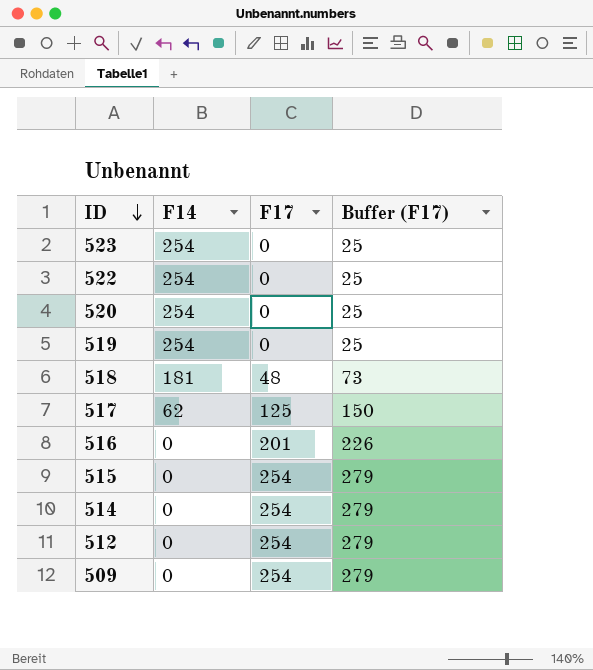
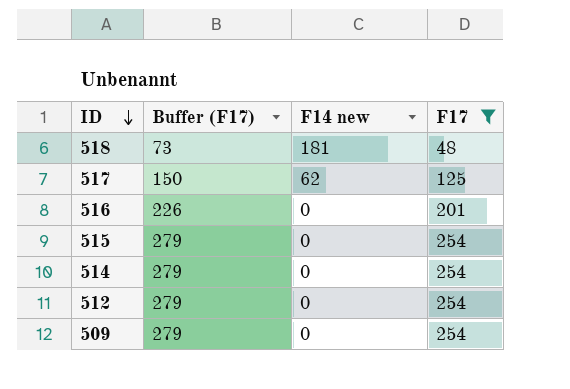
filter: none -> F17 != 0
column Buffer (F17) | position: 4 -> 2
column name: F14 -> F14 new

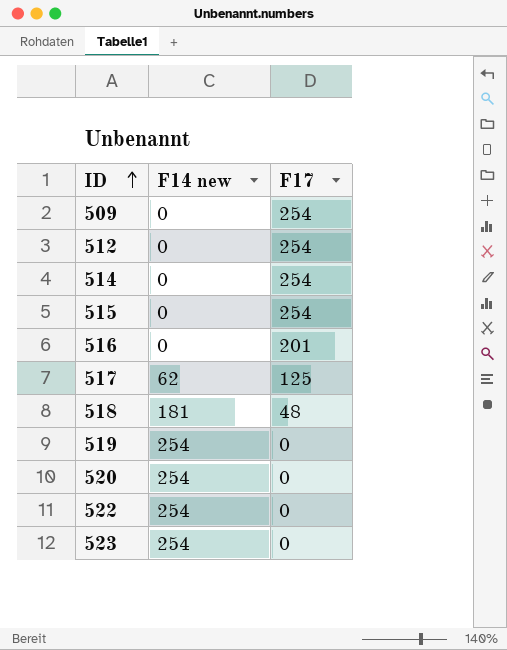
filter: F17 != 0 -> none
row order: ID descending -> ID ascending
column Buffer (F17) | formula: [F17] + 25 -> none

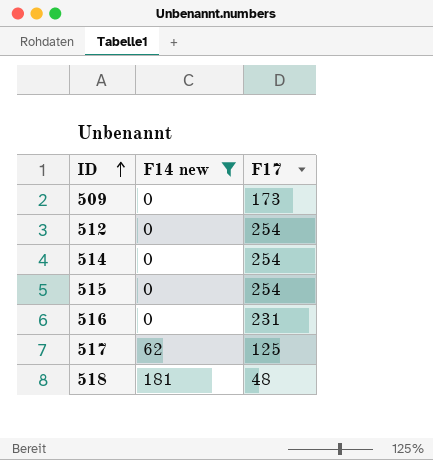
filter: none -> F14 new != 254
509 | F17: 254 -> 173
516 | F17: 201 -> 231

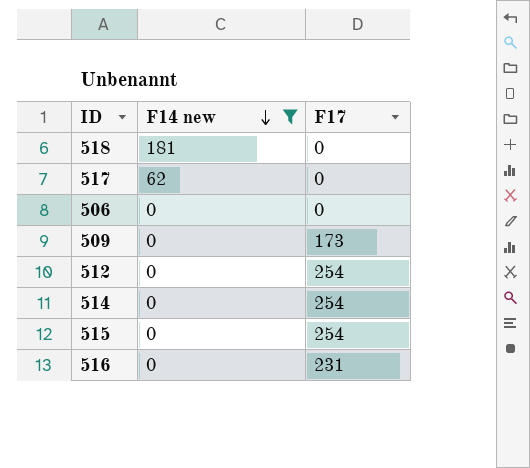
row order: ID ascending -> F14 new descending
518 | F17: 48 -> 0
517 | F17: 125 -> 0
row 506: none -> 0 | 0

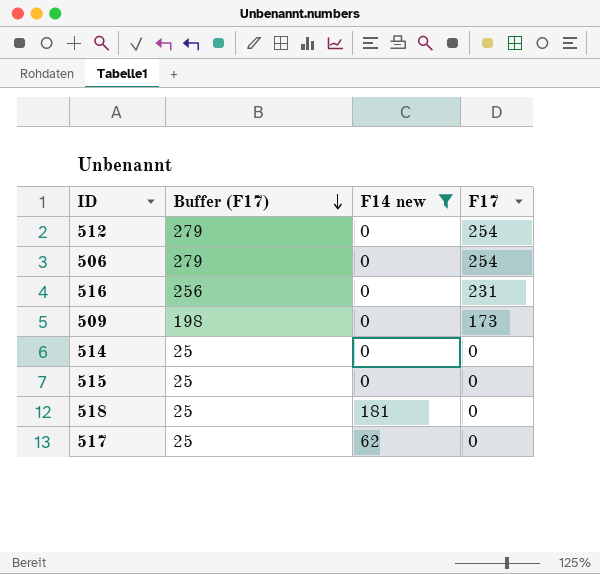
row order: F14 new descending -> Buffer (F17) descending
column Buffer (F17) | formula: none -> [F17] + 25
506 | F17: 0 -> 254
514 | F17: 254 -> 0
515 | F17: 254 -> 0

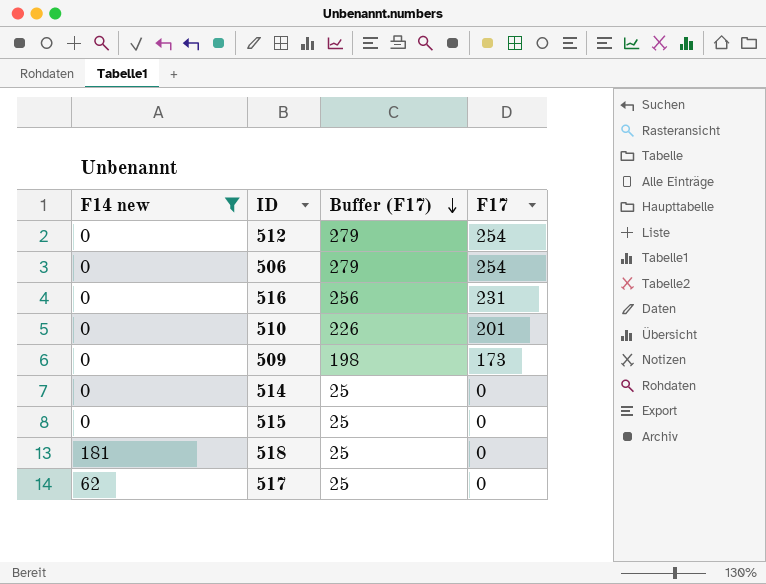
column F14 new | position: 3 -> 1
row 510: none -> 0 | 226 | 201

